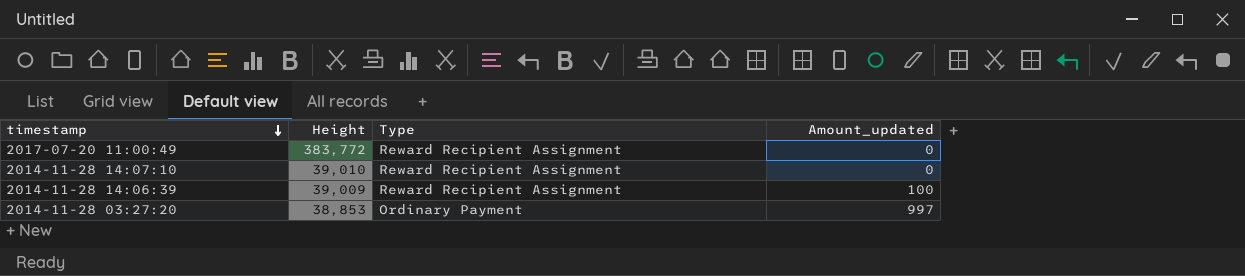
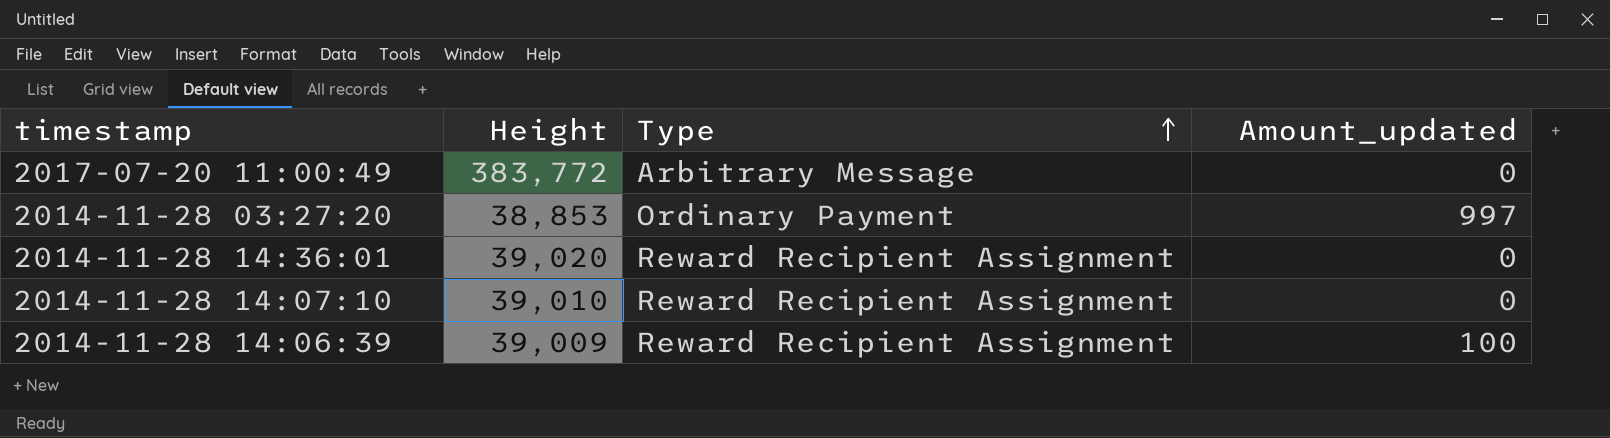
row order: timestamp descending -> Type ascending
2017-07-20 11:00:49 | Type: Reward Recipient Assignment -> Arbitrary Message
row 2014-11-28 14:36:01: none -> 39,020 | Reward Recipient Assignment | 0

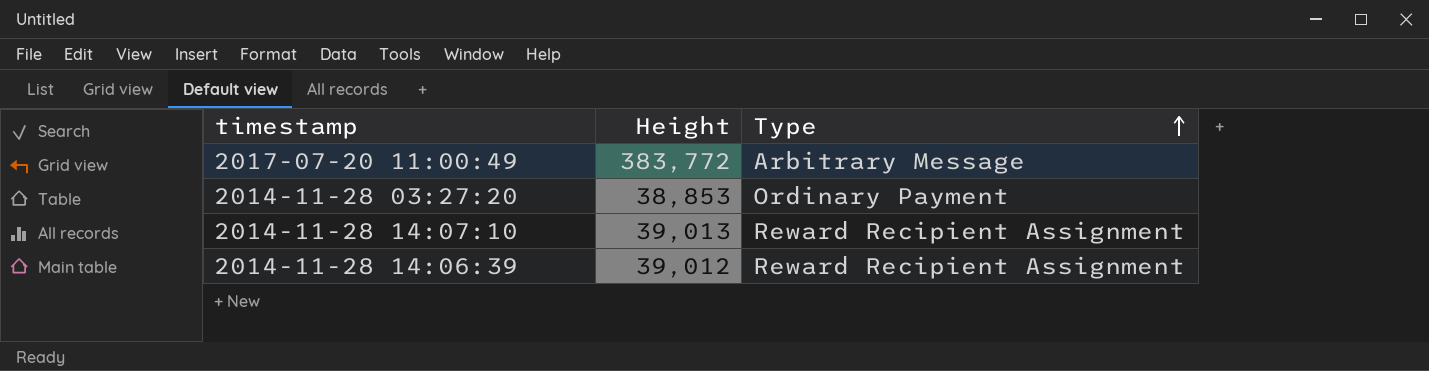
column Amount_updated | position: 4 -> none
row 2014-11-28 14:36:01: 39,020 | Reward Recipient Assignment | 0 -> none
2014-11-28 14:07:10 | Height: 39,010 -> 39,013
2014-11-28 14:06:39 | Height: 39,009 -> 39,012

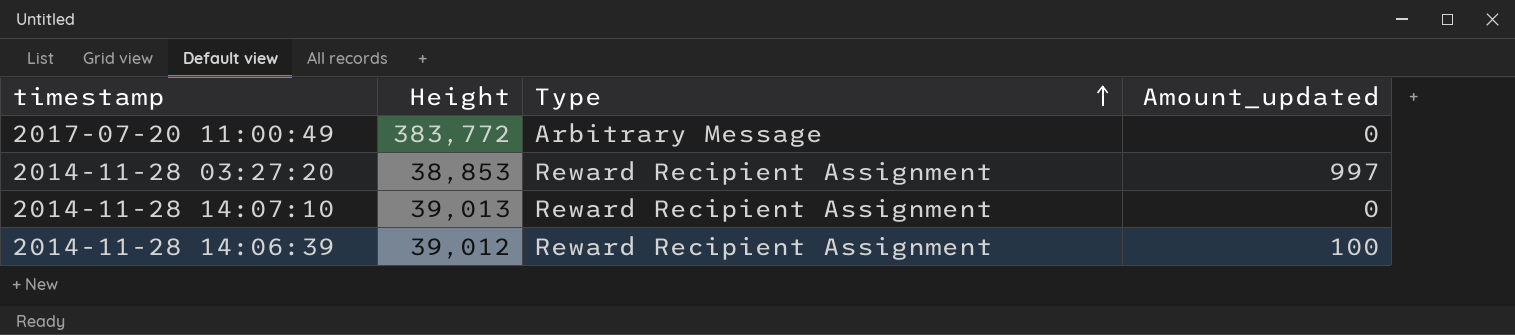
column Amount_updated | position: none -> 4
2014-11-28 03:27:20 | Type: Ordinary Payment -> Reward Recipient Assignment

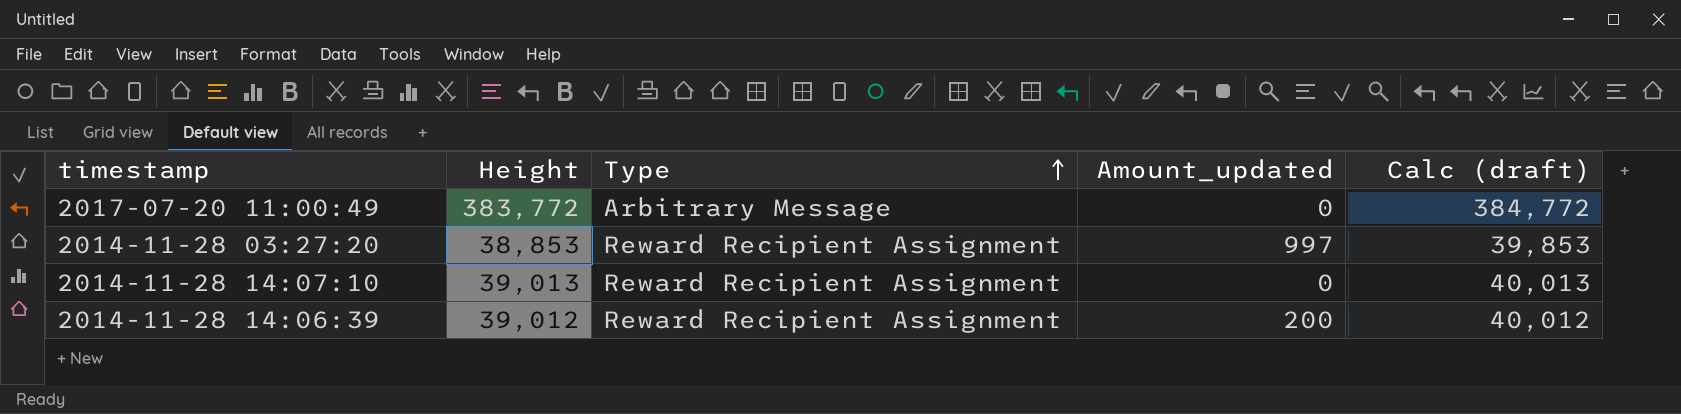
column Calc (draft) | formula: none -> [Height] + 1000
2014-11-28 14:06:39 | Amount_updated: 100 -> 200

